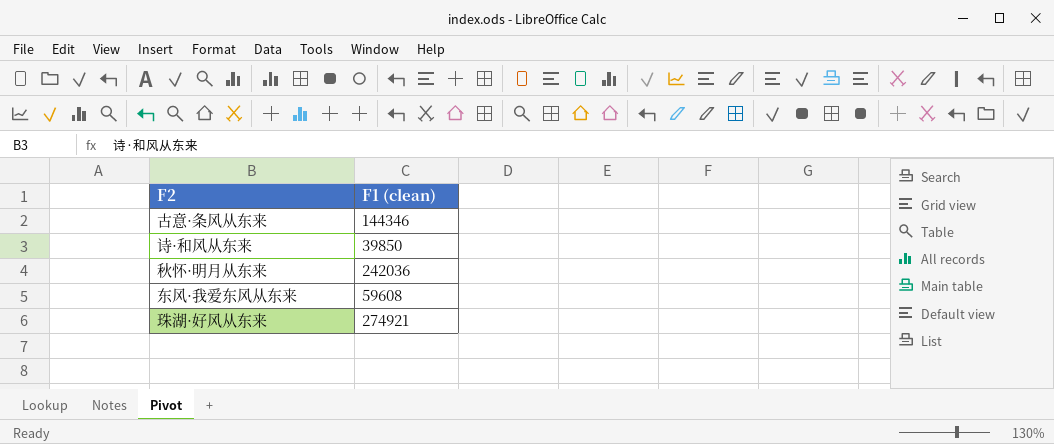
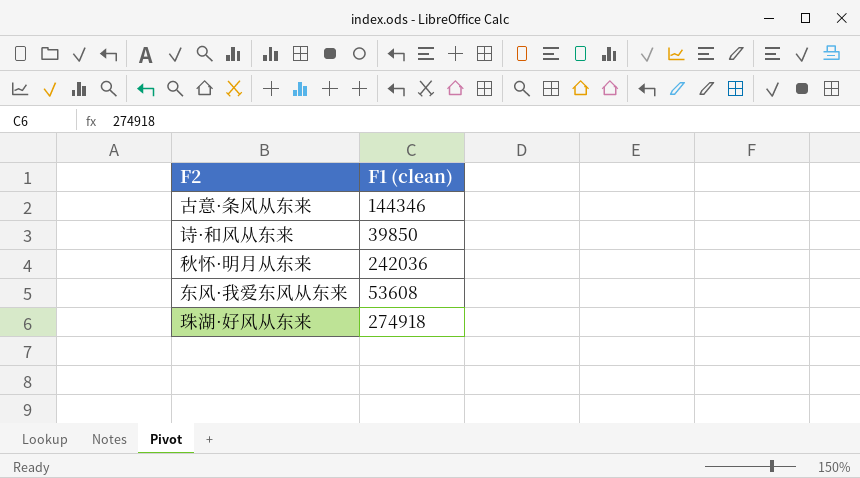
东风·我爱东风从东来 | F1 (clean): 59608 -> 53608
珠湖·好风从东来 | F1 (clean): 274921 -> 274918

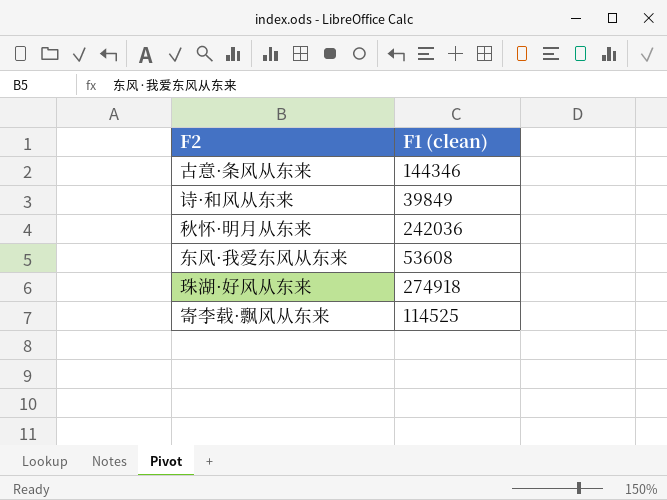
诗·和风从东来 | F1 (clean): 39850 -> 39849
row 寄李载·飘风从东来: none -> 114525

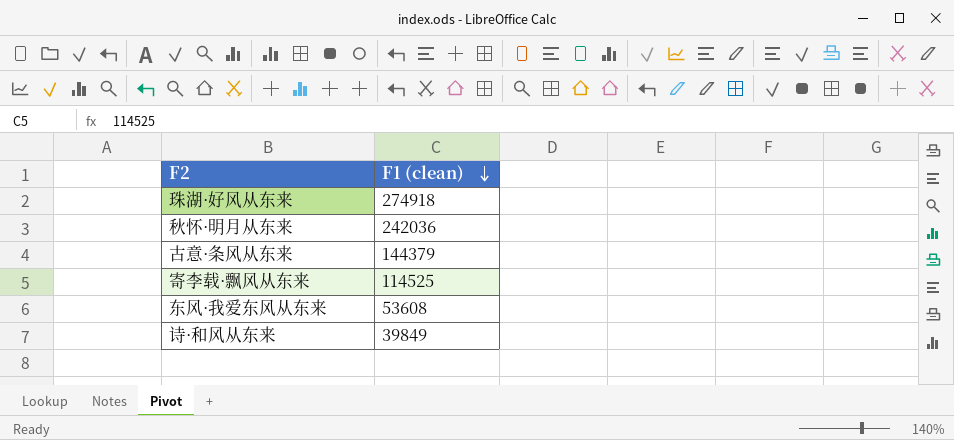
row order: none -> F1 (clean) descending
古意·条风从东来 | F1 (clean): 144346 -> 144379

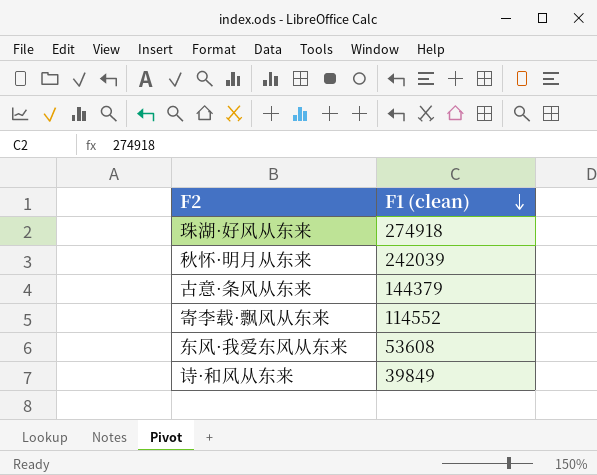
秋怀·明月从东来 | F1 (clean): 242036 -> 242039
寄李载·飘风从东来 | F1 (clean): 114525 -> 114552

